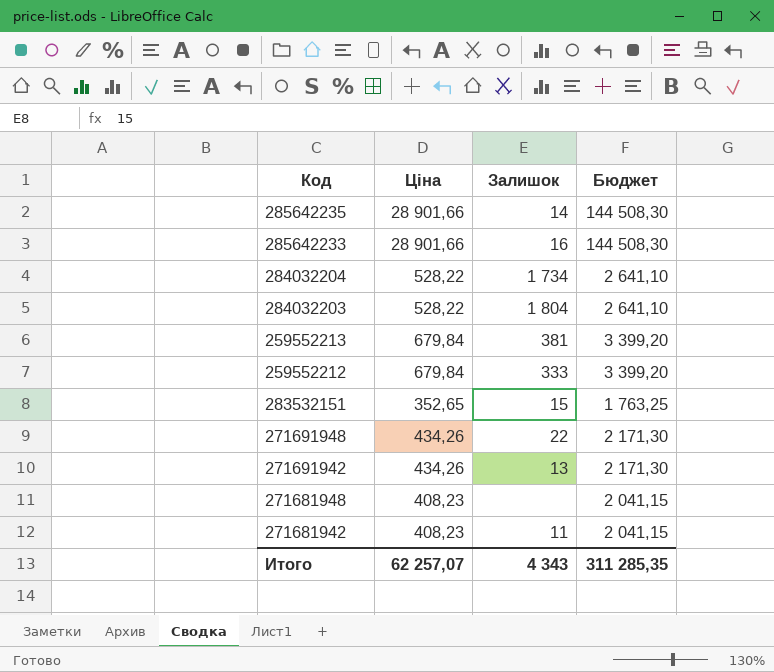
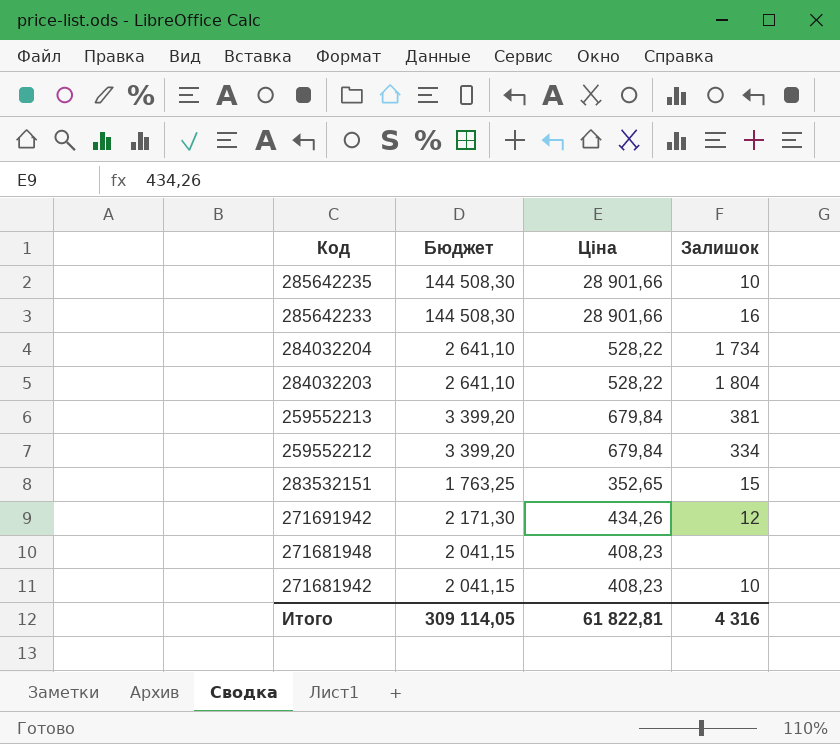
column Бюджет | position: 4 -> 2
row 271691948: 434,26 | 22 | 2 171,30 -> none
285642235 | Залишок: 14 -> 10
259552212 | Залишок: 333 -> 334
271691942 | Залишок: 13 -> 12
271681942 | Залишок: 11 -> 10
Итого | Бюджет: 311 285,35 -> 309 114,05
Итого | Ціна: 62 257,07 -> 61 822,81
Итого | Залишок: 4 343 -> 4 316

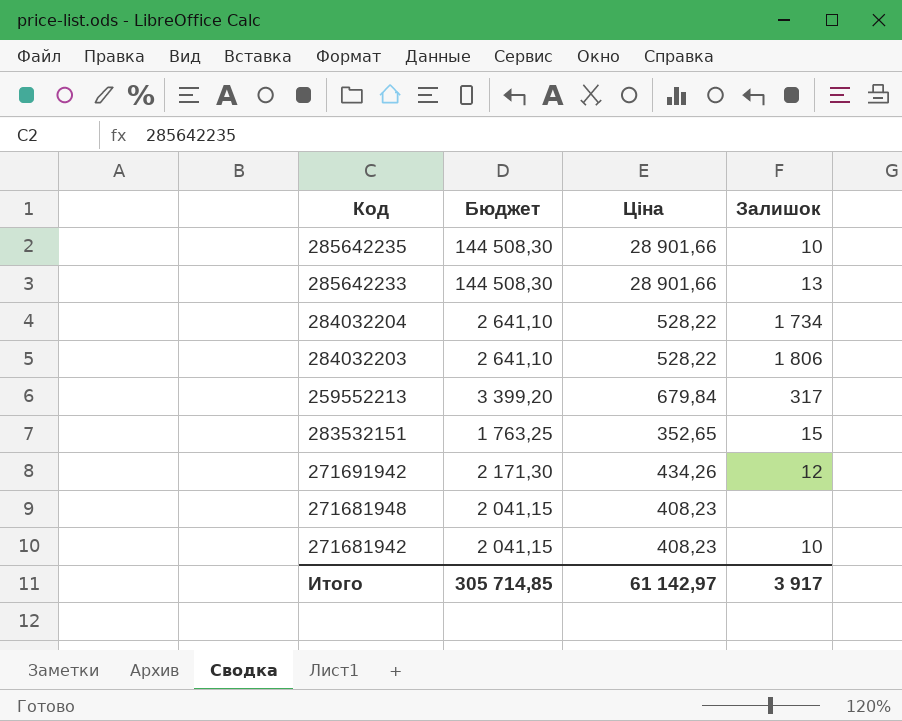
row 259552212: 3 399,20 | 679,84 | 334 -> none
285642233 | Залишок: 16 -> 13
284032203 | Залишок: 1 804 -> 1 806
259552213 | Залишок: 381 -> 317
Итого | Бюджет: 309 114,05 -> 305 714,85
Итого | Ціна: 61 822,81 -> 61 142,97
Итого | Залишок: 4 316 -> 3 917

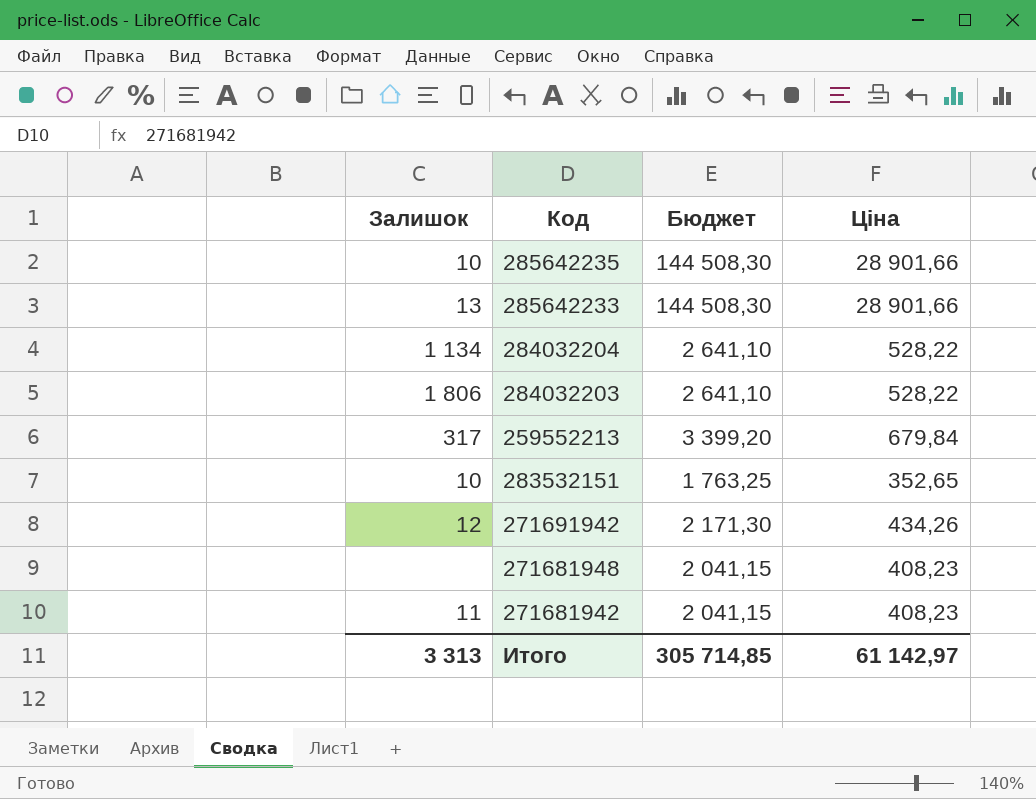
column Залишок | position: 4 -> 1
284032204 | Залишок: 1 734 -> 1 134
283532151 | Залишок: 15 -> 10
271681942 | Залишок: 10 -> 11
Итого | Залишок: 3 917 -> 3 313

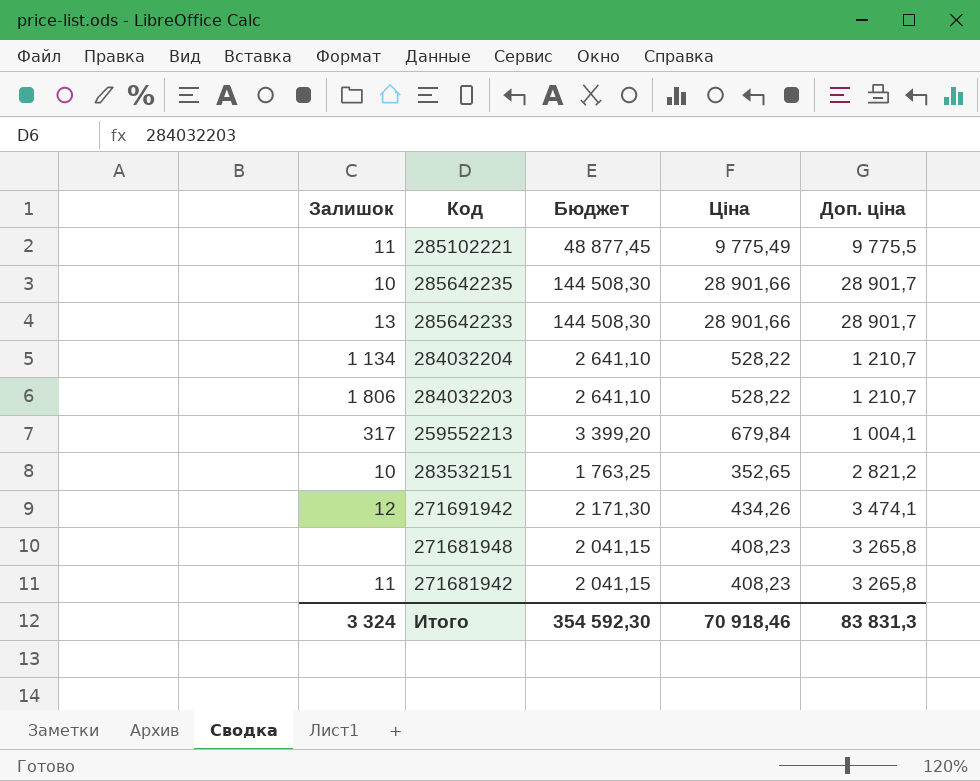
column Доп. ціна | position: none -> 5
row 285102221: none -> 11 | 48 877,45 | 9 775,49 | 9 775,5
Итого | Залишок: 3 313 -> 3 324
Итого | Бюджет: 305 714,85 -> 354 592,30
Итого | Ціна: 61 142,97 -> 70 918,46

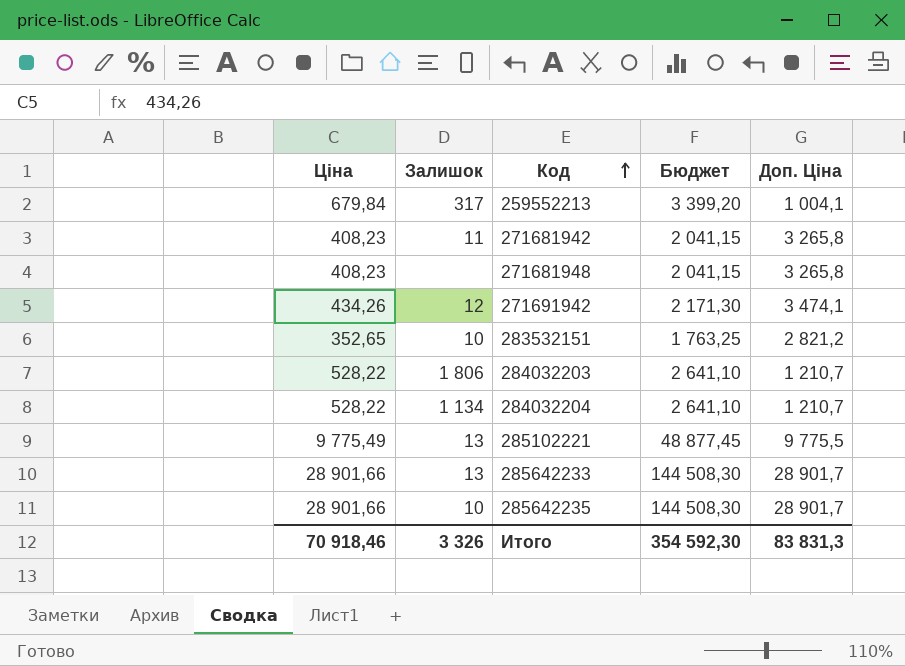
row order: none -> Код ascending
column Ціна | position: 4 -> 1
column name: Доп. ціна -> Доп. Ціна
285102221 | Залишок: 11 -> 13
Итого | Залишок: 3 324 -> 3 326

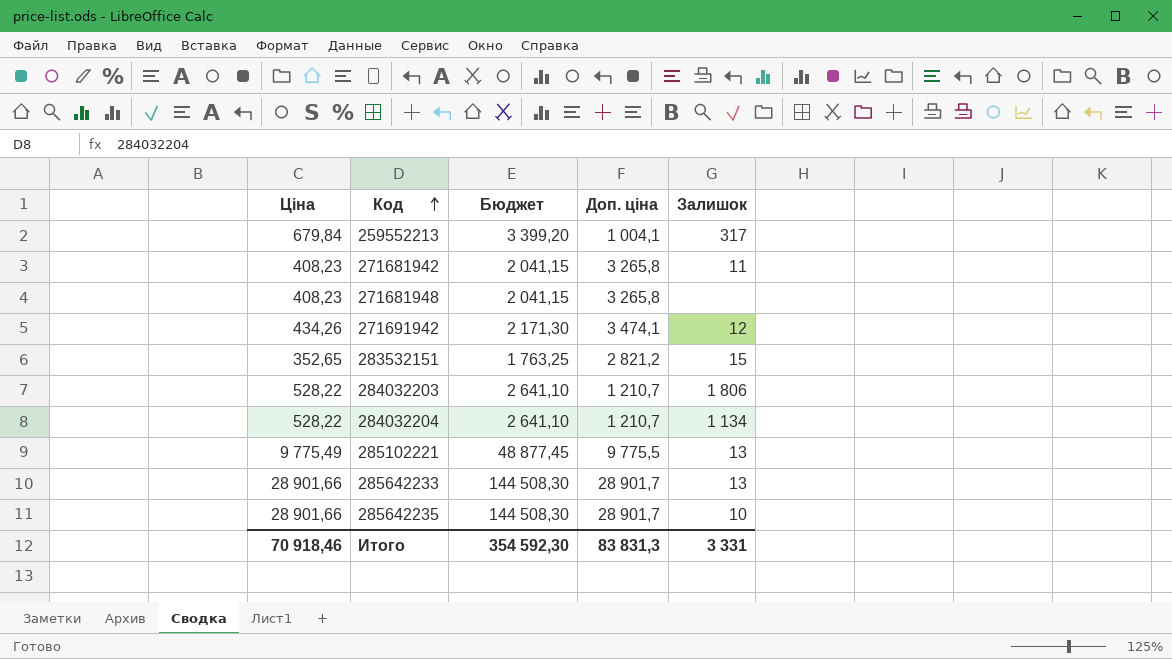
column name: Доп. Ціна -> Доп. ціна
column Залишок | position: 2 -> 5
283532151 | Залишок: 10 -> 15
Итого | Залишок: 3 326 -> 3 331

